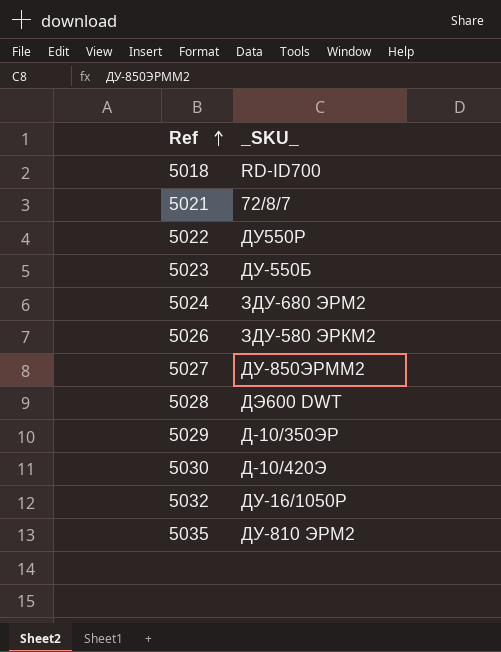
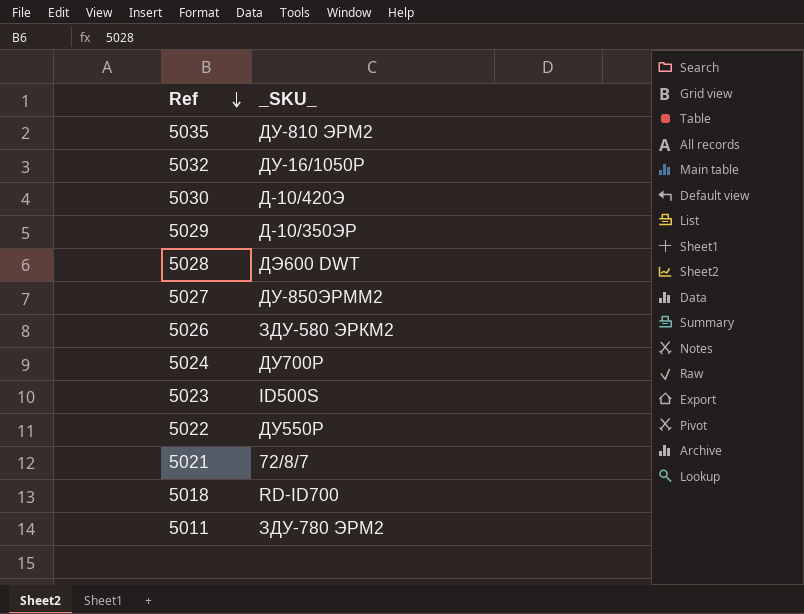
row order: Ref ascending -> Ref descending
5024 | _SKU_: ЗДУ-680 ЭРМ2 -> ДУ700Р
5023 | _SKU_: ДУ-550Б -> ID500S
row 5011: none -> ЗДУ-780 ЭРМ2

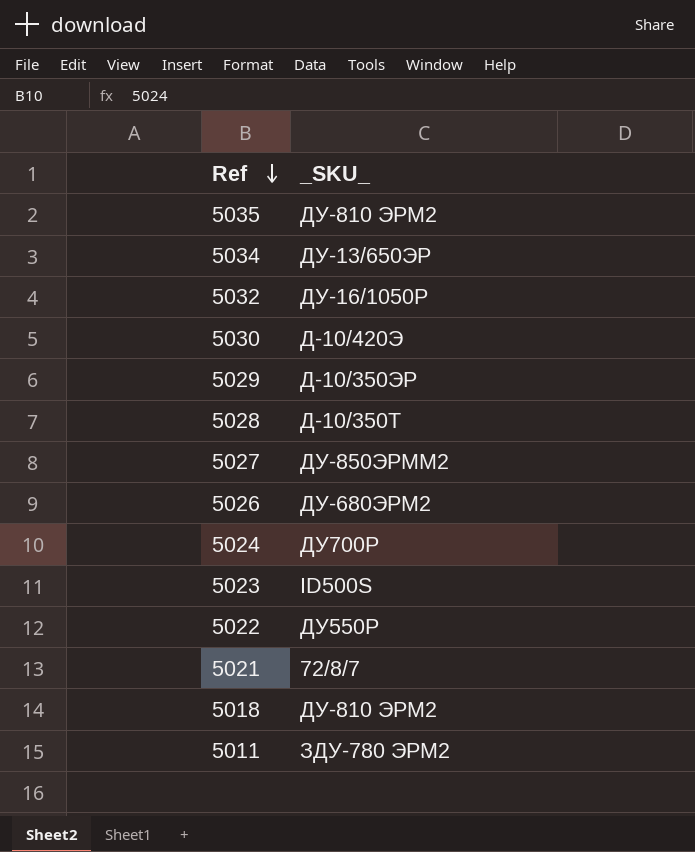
row 5034: none -> ДУ-13/650ЭР
5028 | _SKU_: ДЭ600 DWT -> Д-10/350Т
5026 | _SKU_: ЗДУ-580 ЭРКМ2 -> ДУ-680ЭРМ2
5018 | _SKU_: RD-ID700 -> ДУ-810 ЭРМ2

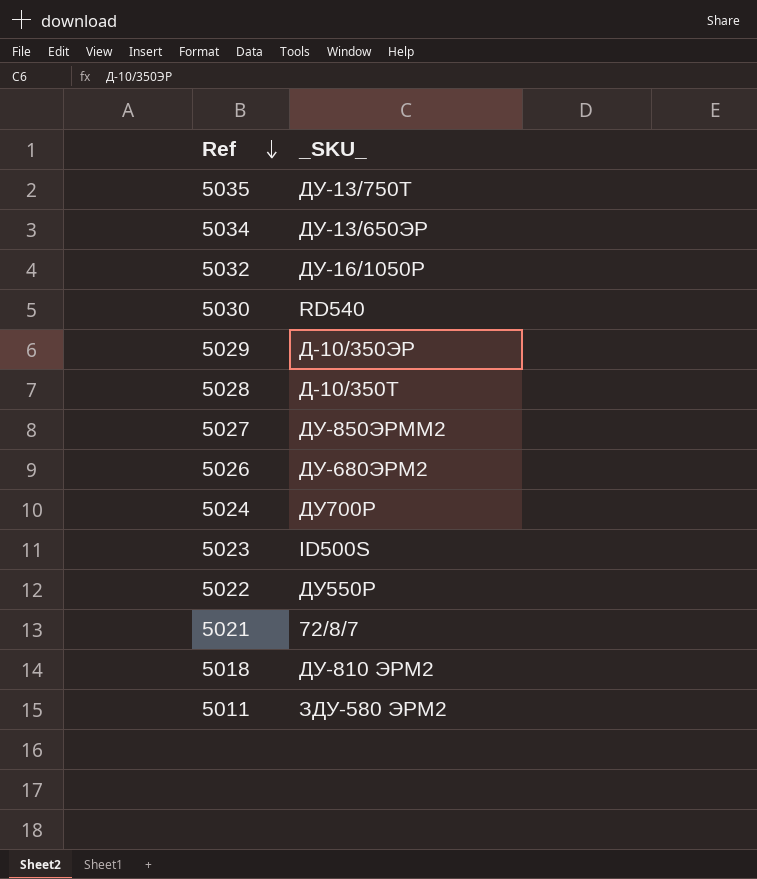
5035 | _SKU_: ДУ-810 ЭРМ2 -> ДУ-13/750Т
5030 | _SKU_: Д-10/420Э -> RD540
5011 | _SKU_: ЗДУ-780 ЭРМ2 -> ЗДУ-580 ЭРМ2

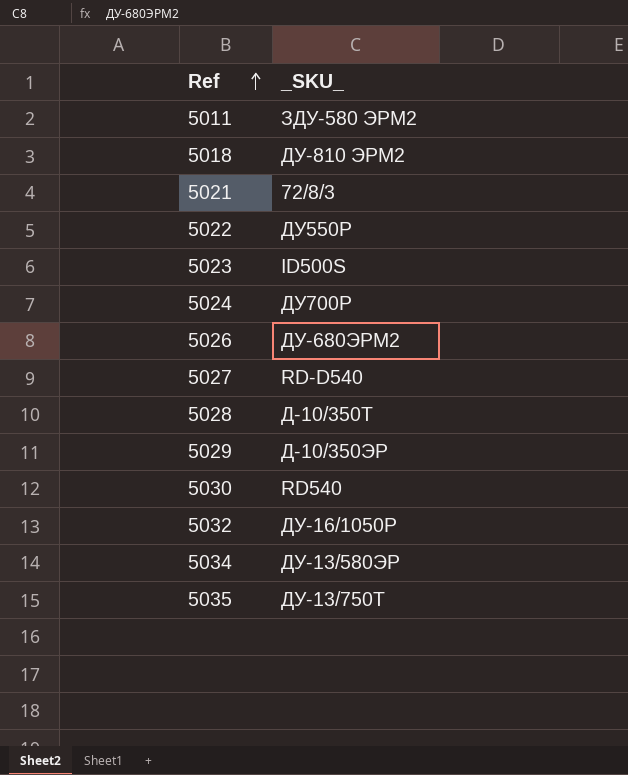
row order: Ref descending -> Ref ascending
5021 | _SKU_: 72/8/7 -> 72/8/3
5027 | _SKU_: ДУ-850ЭРММ2 -> RD-D540
5034 | _SKU_: ДУ-13/650ЭР -> ДУ-13/580ЭР

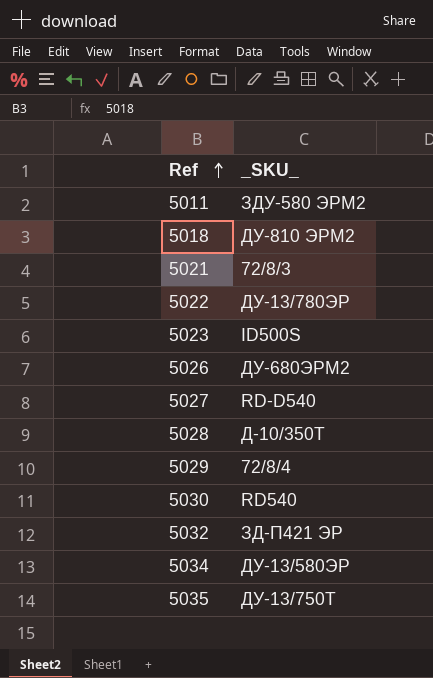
row 5024: ДУ700Р -> none
5022 | _SKU_: ДУ550Р -> ДУ-13/780ЭР
5029 | _SKU_: Д-10/350ЭР -> 72/8/4
5032 | _SKU_: ДУ-16/1050Р -> ЗД-П421 ЭР

